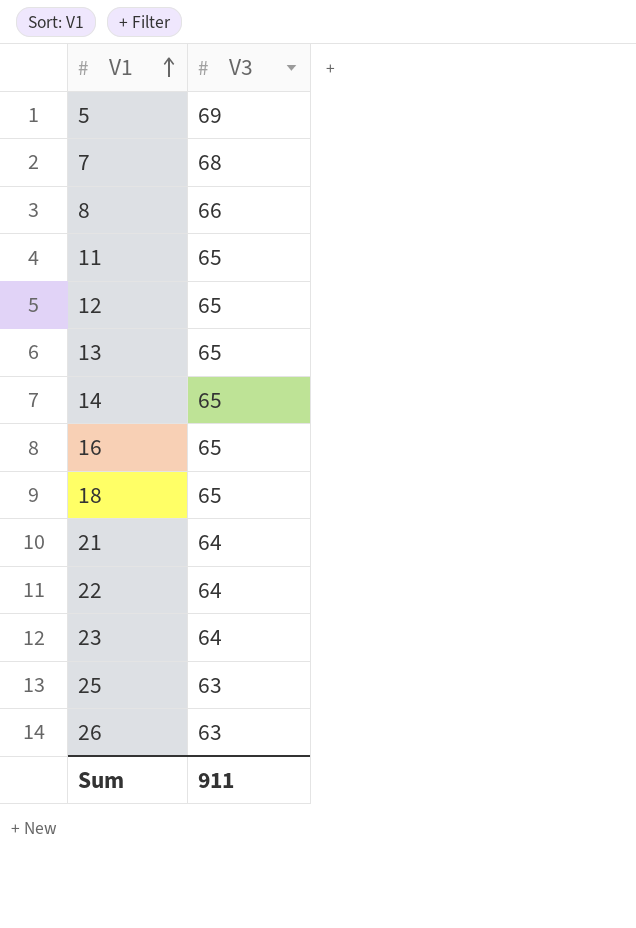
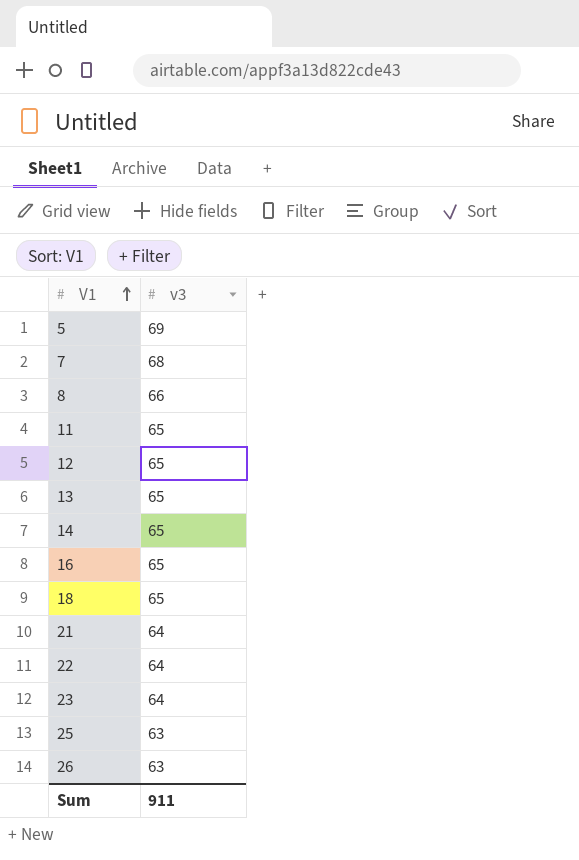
column name: V3 -> v3

